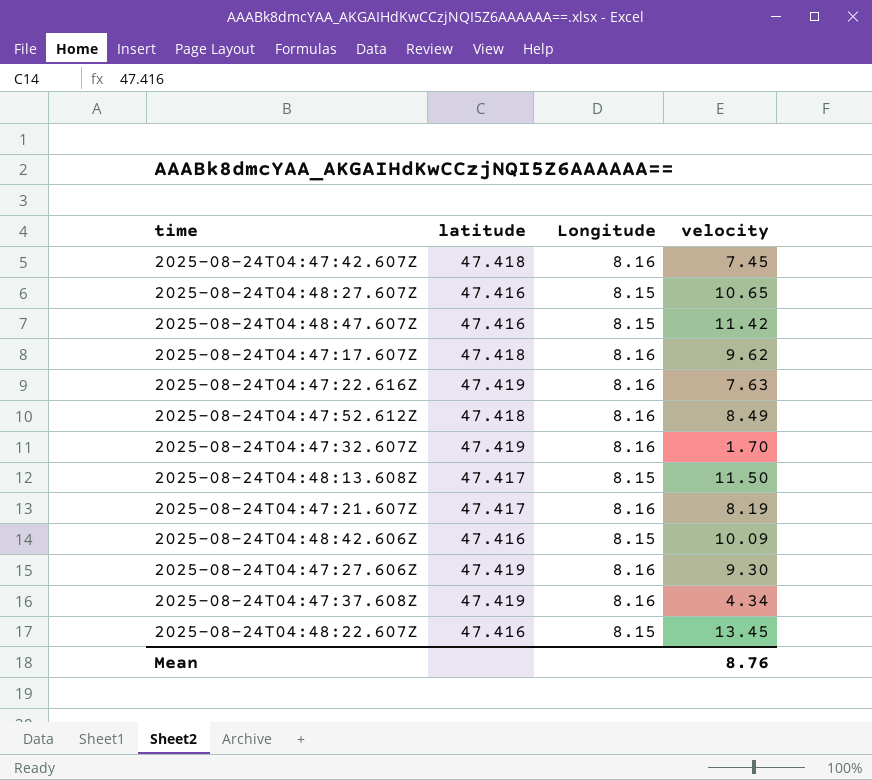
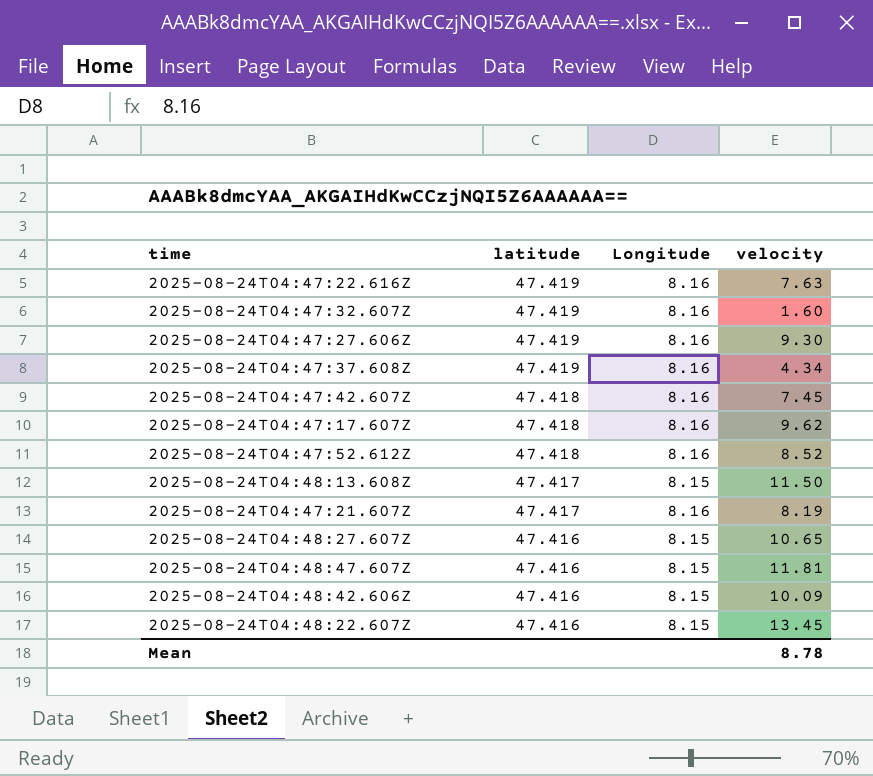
row order: none -> latitude descending
2025-08-24T04:47:32.607Z | velocity: 1.70 -> 1.60
2025-08-24T04:47:52.612Z | velocity: 8.49 -> 8.52
2025-08-24T04:48:47.607Z | velocity: 11.42 -> 11.81
Mean | velocity: 8.76 -> 8.78

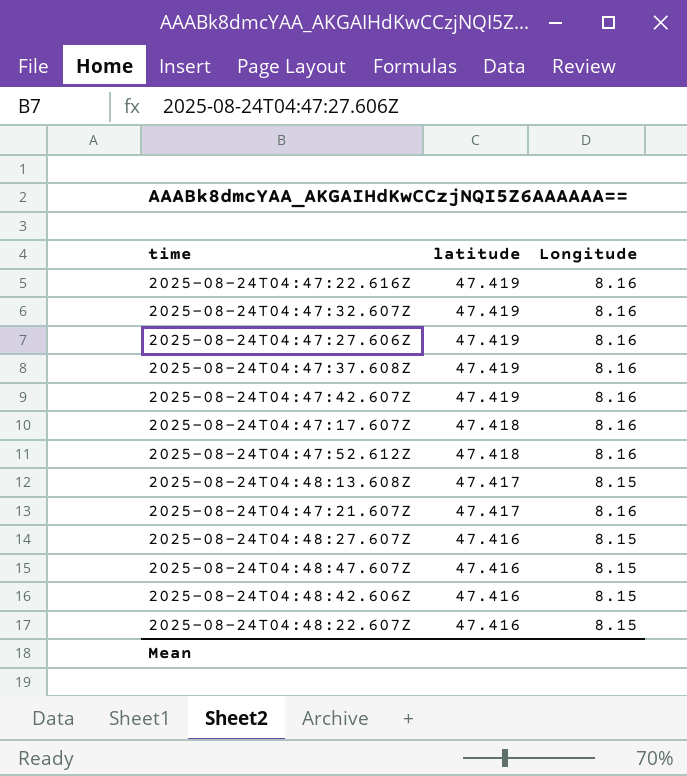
column velocity | position: 4 -> none
2025-08-24T04:47:42.607Z | latitude: 47.418 -> 47.419

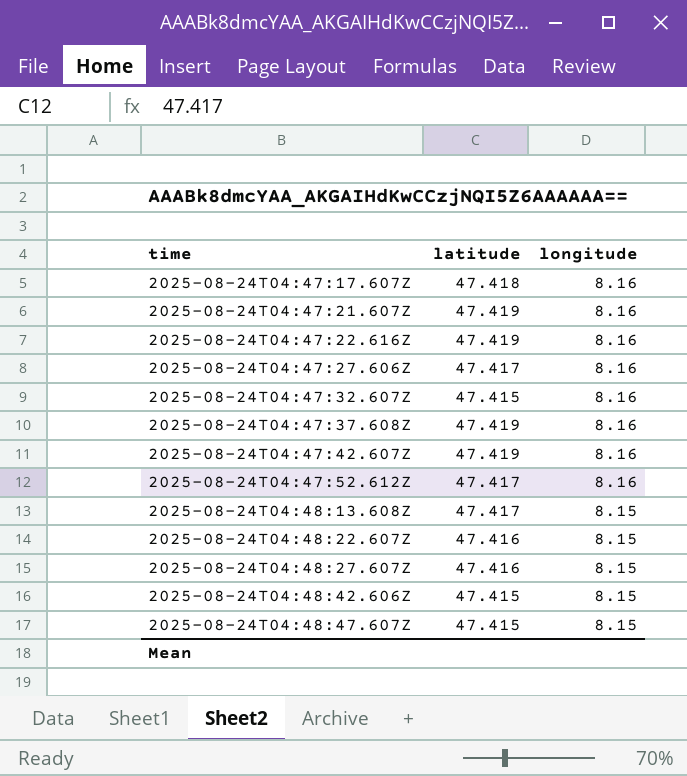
row order: latitude descending -> time ascending
column name: Longitude -> longitude
2025-08-24T04:47:21.607Z | latitude: 47.417 -> 47.419
2025-08-24T04:47:27.606Z | latitude: 47.419 -> 47.417
2025-08-24T04:47:32.607Z | latitude: 47.419 -> 47.415
2025-08-24T04:47:52.612Z | latitude: 47.418 -> 47.417
2025-08-24T04:48:42.606Z | latitude: 47.416 -> 47.415
2025-08-24T04:48:47.607Z | latitude: 47.416 -> 47.415

